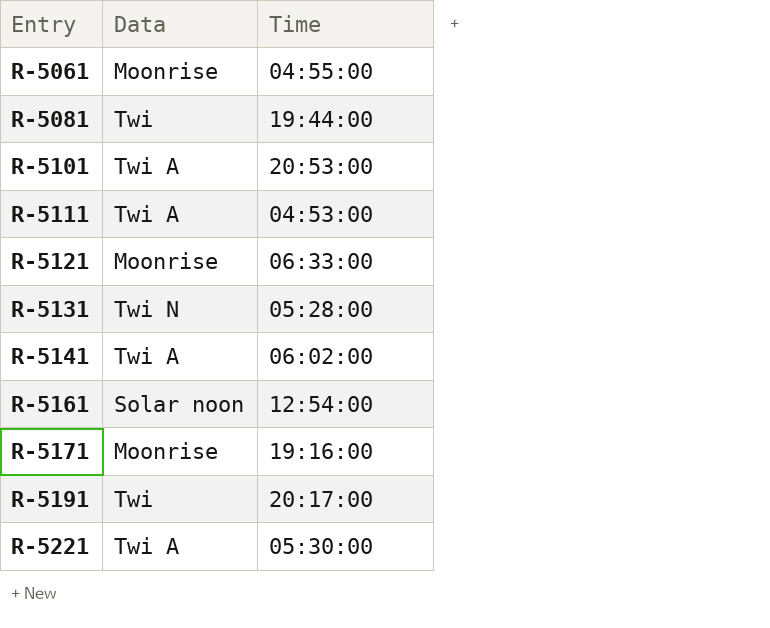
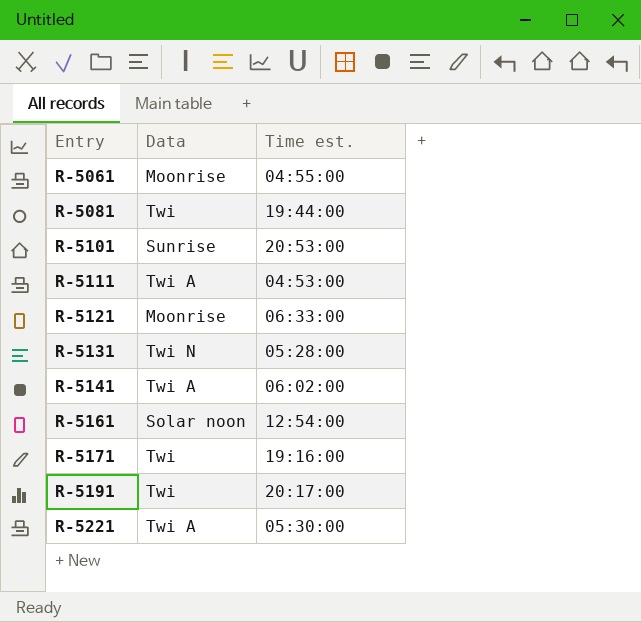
column name: Time -> Time est.
R-5101 | Data: Twi A -> Sunrise
R-5171 | Data: Moonrise -> Twi

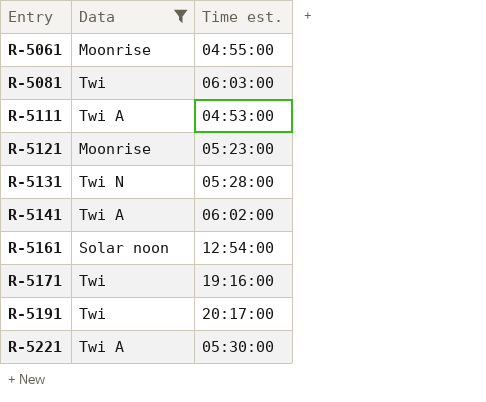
filter: none -> Data != Sunrise
R-5081 | Time est.: 19:44:00 -> 06:03:00
R-5121 | Time est.: 06:33:00 -> 05:23:00

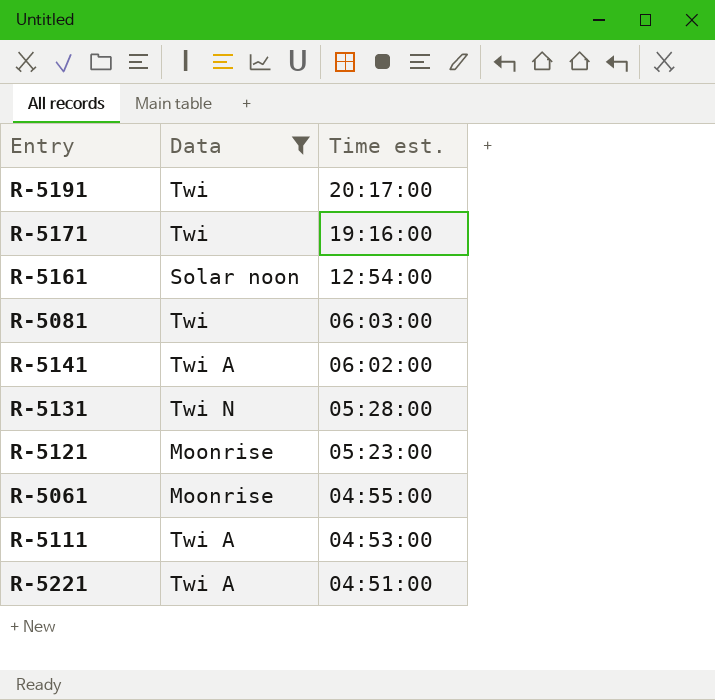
row order: Entry ascending -> Time est. descending
R-5221 | Time est.: 05:30:00 -> 04:51:00

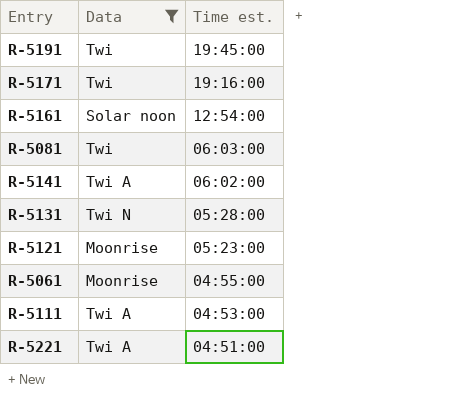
R-5191 | Time est.: 20:17:00 -> 19:45:00

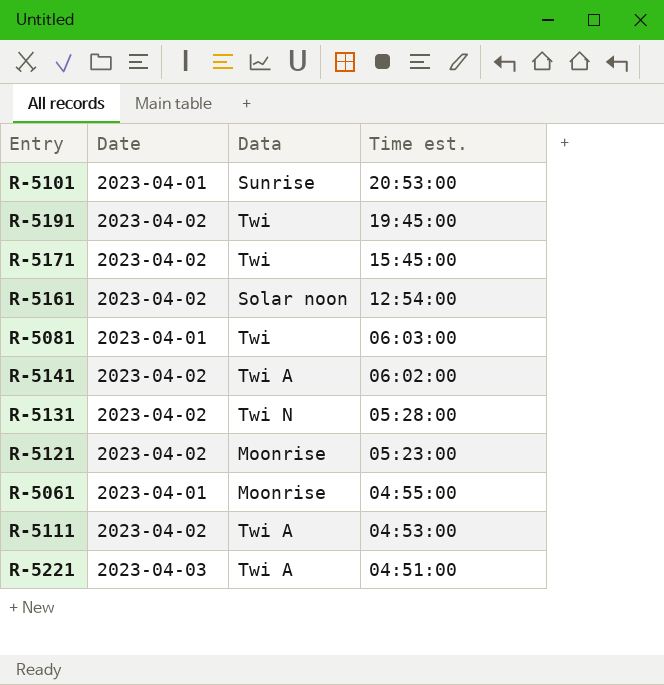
filter: Data != Sunrise -> none
column Date | position: none -> 2
R-5171 | Time est.: 19:16:00 -> 15:45:00

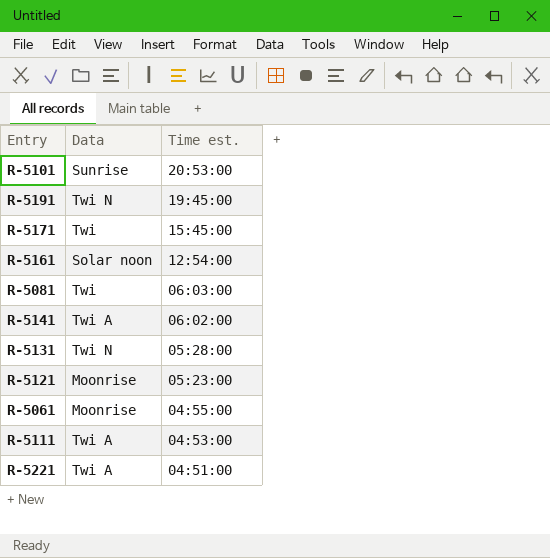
column Date | position: 2 -> none
R-5191 | Data: Twi -> Twi N

